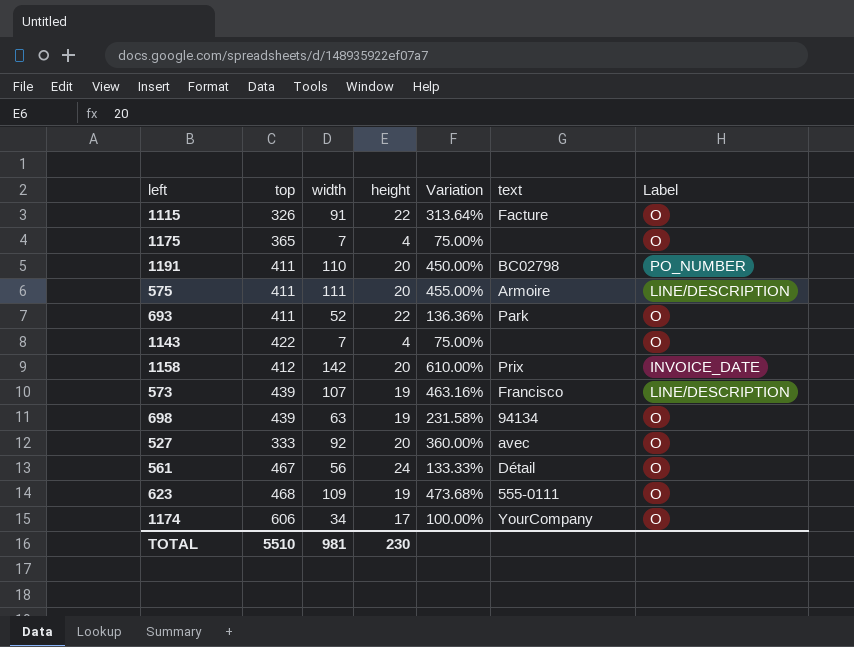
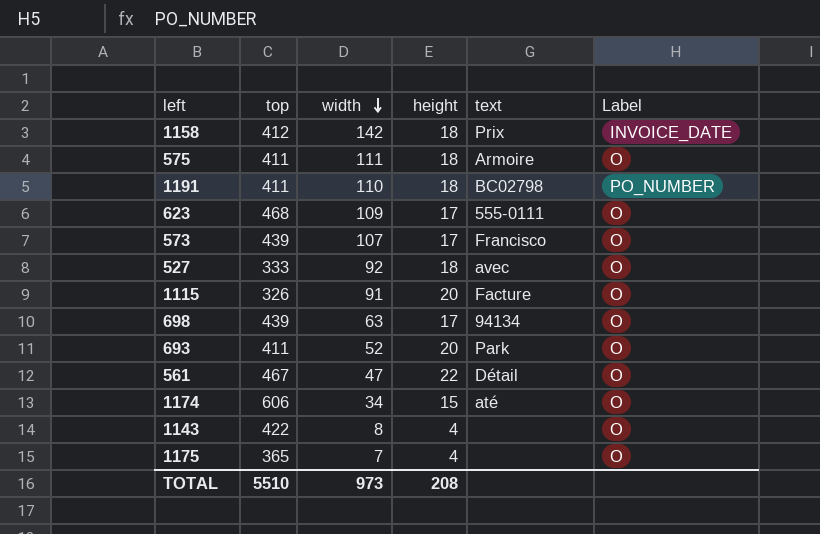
row order: none -> width descending
column Variation | formula: ([width] - [height]) / [height] -> none
1158 | height: 20 -> 18
575 | height: 20 -> 18
575 | Label: LINE/DESCRIPTION -> O
1191 | height: 20 -> 18
623 | height: 19 -> 17
573 | height: 19 -> 17
573 | Label: LINE/DESCRIPTION -> O
527 | height: 20 -> 18
1115 | height: 22 -> 20
698 | height: 19 -> 17
693 | height: 22 -> 20
561 | width: 56 -> 47
561 | height: 24 -> 22
1174 | height: 17 -> 15
1174 | text: YourCompany -> até
1143 | width: 7 -> 8
TOTAL | width: 981 -> 973
TOTAL | height: 230 -> 208

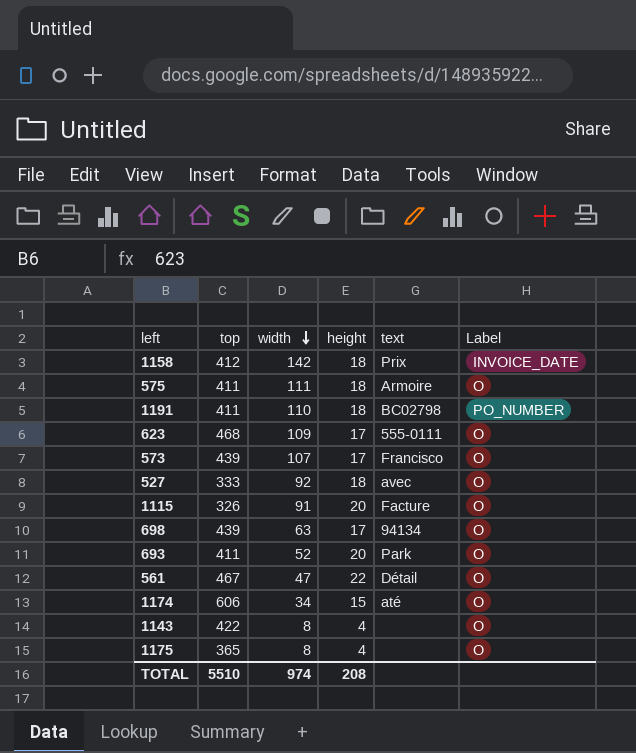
1175 | width: 7 -> 8
TOTAL | width: 973 -> 974

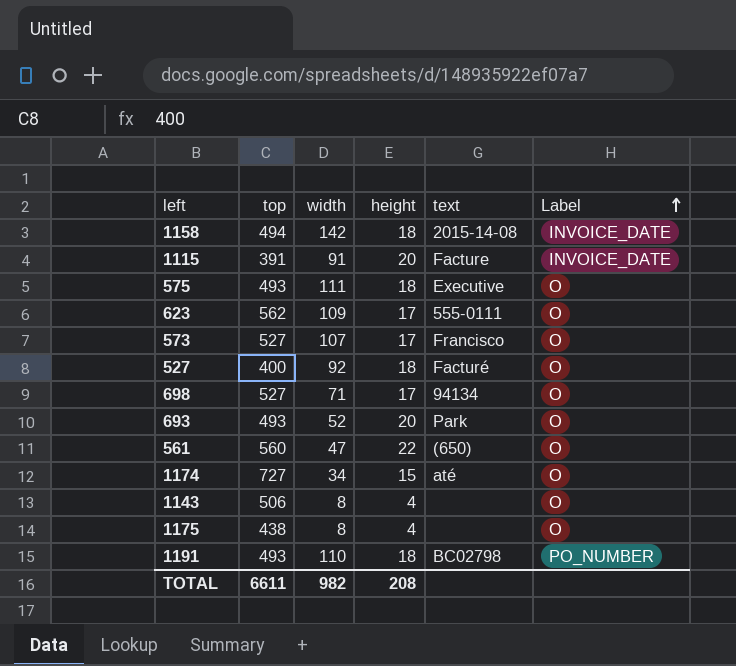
row order: width descending -> Label ascending
1158 | top: 412 -> 494
1158 | text: Prix -> 2015-14-08
1115 | top: 326 -> 391
1115 | Label: O -> INVOICE_DATE
575 | top: 411 -> 493
575 | text: Armoire -> Executive
623 | top: 468 -> 562
573 | top: 439 -> 527
527 | top: 333 -> 400
527 | text: avec -> Facturé
698 | top: 439 -> 527
698 | width: 63 -> 71
693 | top: 411 -> 493
561 | top: 467 -> 560
561 | text: Détail -> (650)
1174 | top: 606 -> 727
1143 | top: 422 -> 506
1175 | top: 365 -> 438
1191 | top: 411 -> 493
TOTAL | top: 5510 -> 6611
TOTAL | width: 974 -> 982

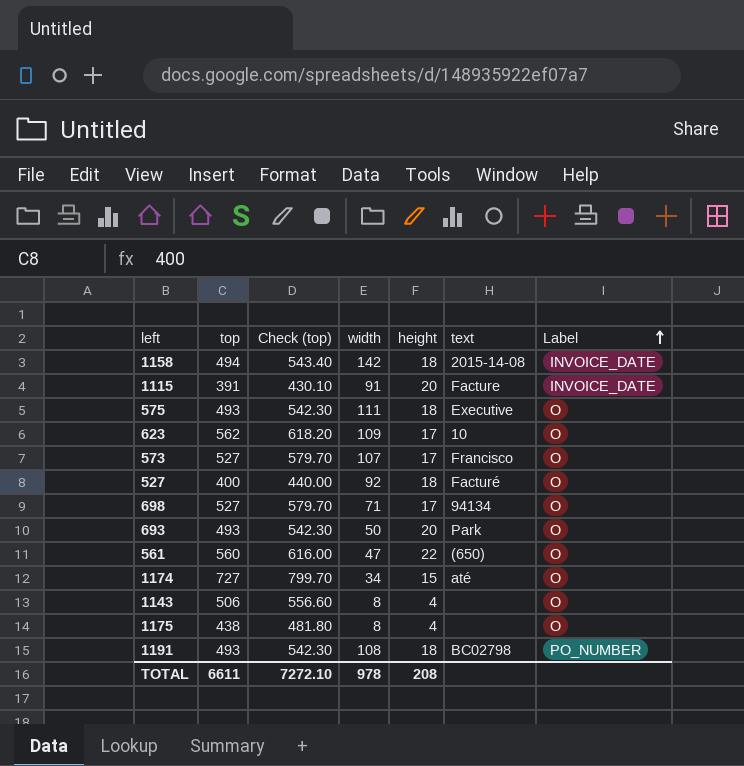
column Check (top) | formula: none -> [top] * 1.1
623 | text: 555-0111 -> 10
693 | width: 52 -> 50
1191 | width: 110 -> 108
TOTAL | width: 982 -> 978

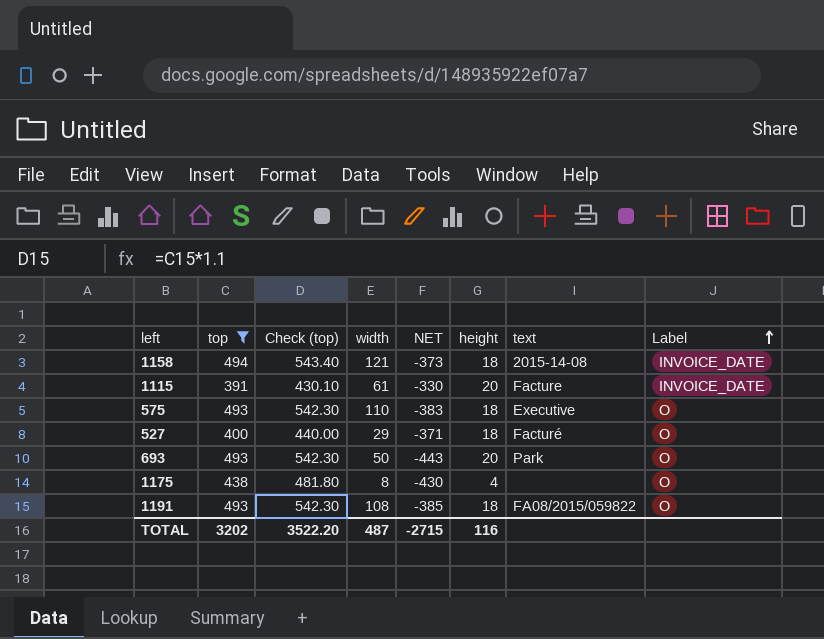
filter: none -> top <= 494
column NET | formula: none -> [width] - [top]
1158 | width: 142 -> 121
1115 | width: 91 -> 61
575 | width: 111 -> 110
527 | width: 92 -> 29
1191 | text: BC02798 -> FA08/2015/059822
1191 | Label: PO_NUMBER -> O
TOTAL | top: 6611 -> 3202
TOTAL | Check (top): 7272.10 -> 3522.20
TOTAL | width: 978 -> 487
TOTAL | height: 208 -> 116

